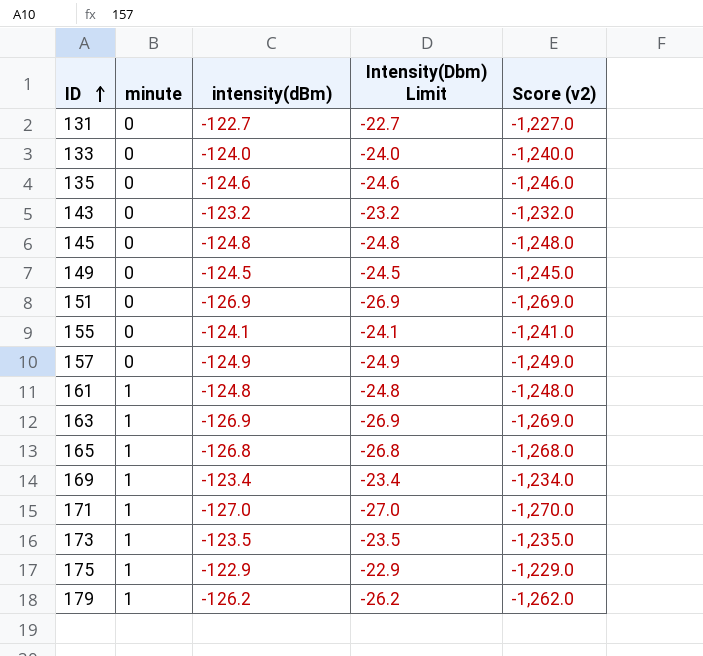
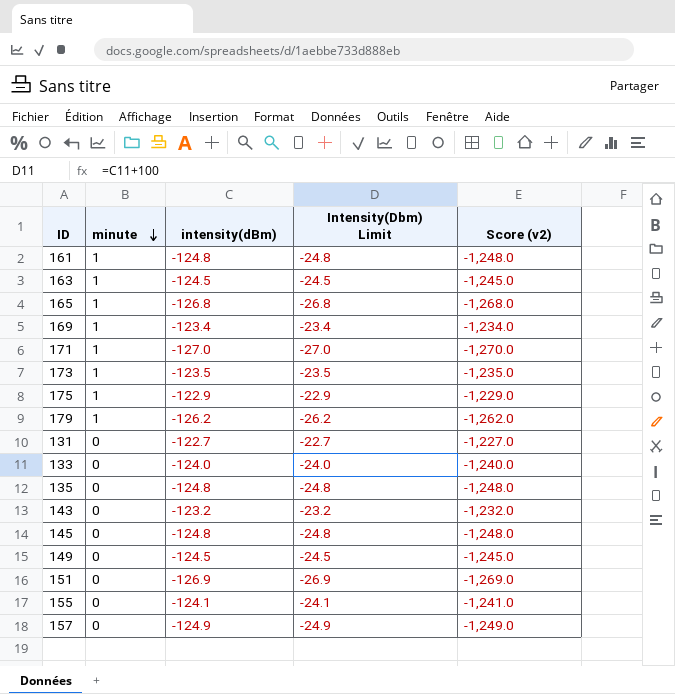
row order: ID ascending -> minute descending
163 | intensity(dBm): -126.9 -> -124.5
163 | Intensity(Dbm) Limit: -26.9 -> -24.5
163 | Score (v2): -1,269.0 -> -1,245.0
135 | intensity(dBm): -124.6 -> -124.8
135 | Intensity(Dbm) Limit: -24.6 -> -24.8
135 | Score (v2): -1,246.0 -> -1,248.0

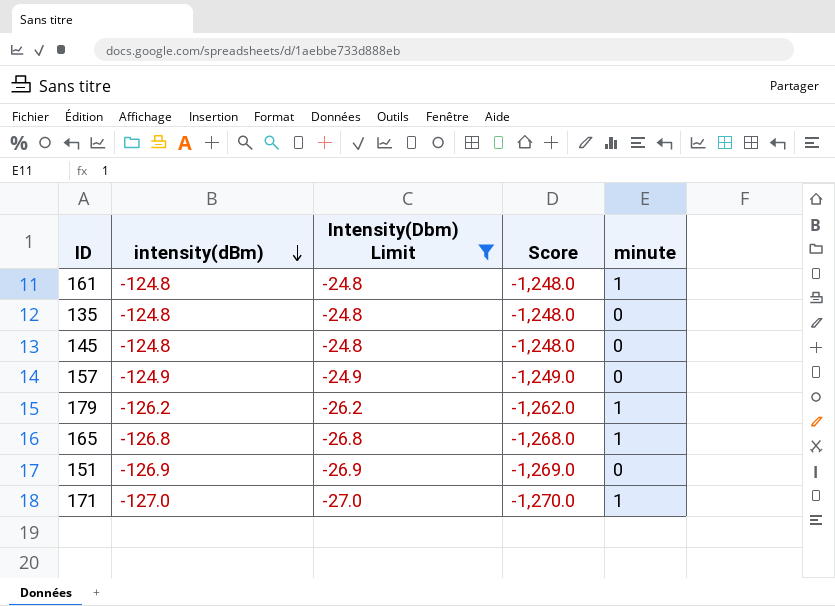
filter: none -> Intensity(Dbm) Limit <= -24.8
row order: minute descending -> intensity(dBm) descending
column name: Score (v2) -> Score
column minute | position: 2 -> 5

